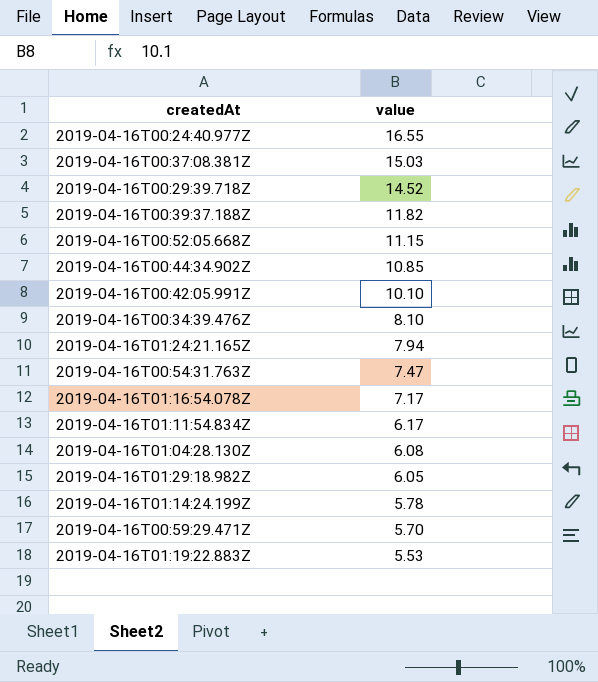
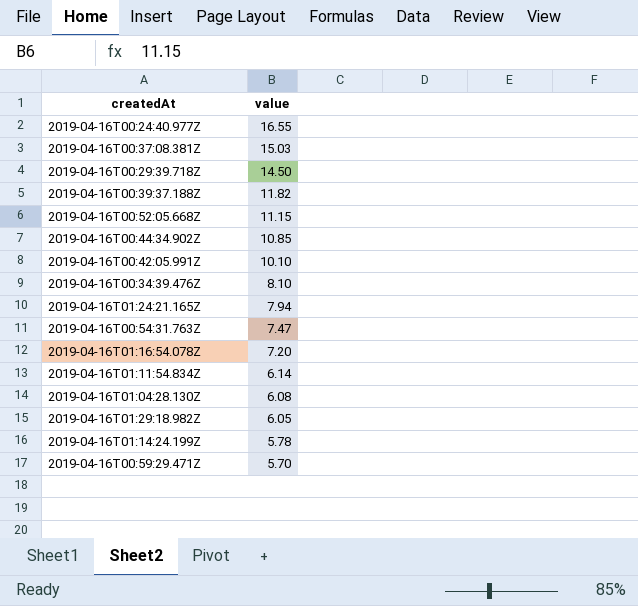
row 2019-04-16T01:19:22.883Z: 5.53 -> none
2019-04-16T00:29:39.718Z | value: 14.52 -> 14.50
2019-04-16T01:16:54.078Z | value: 7.17 -> 7.20
2019-04-16T01:11:54.834Z | value: 6.17 -> 6.14

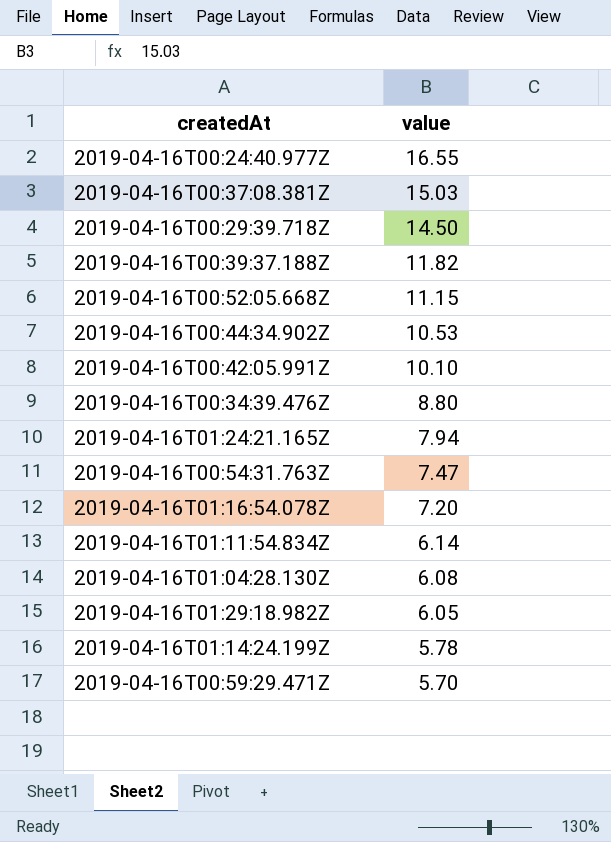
2019-04-16T00:44:34.902Z | value: 10.85 -> 10.53
2019-04-16T00:34:39.476Z | value: 8.10 -> 8.80

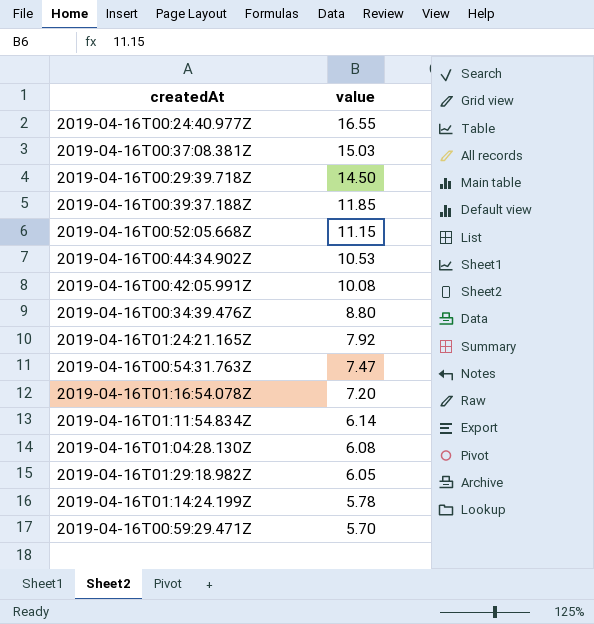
2019-04-16T00:39:37.188Z | value: 11.82 -> 11.85
2019-04-16T00:42:05.991Z | value: 10.10 -> 10.08
2019-04-16T01:24:21.165Z | value: 7.94 -> 7.92

